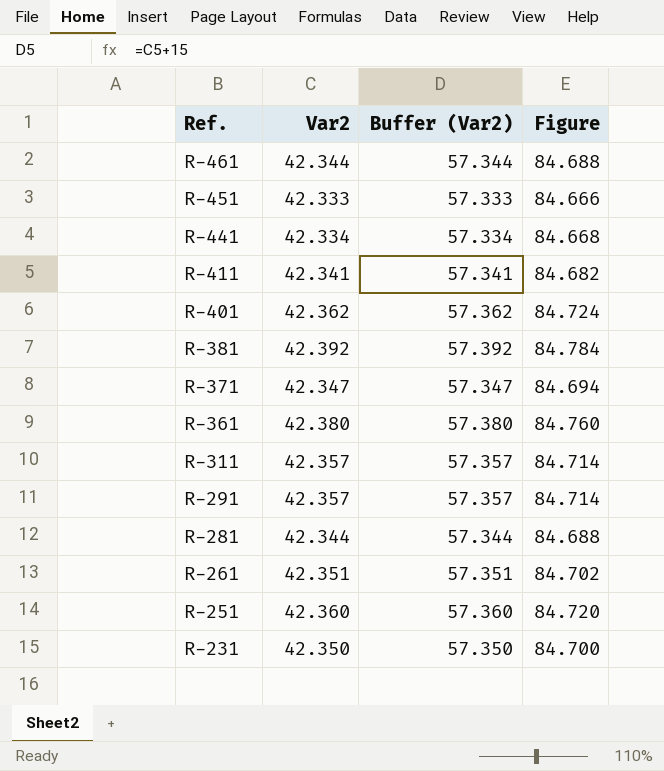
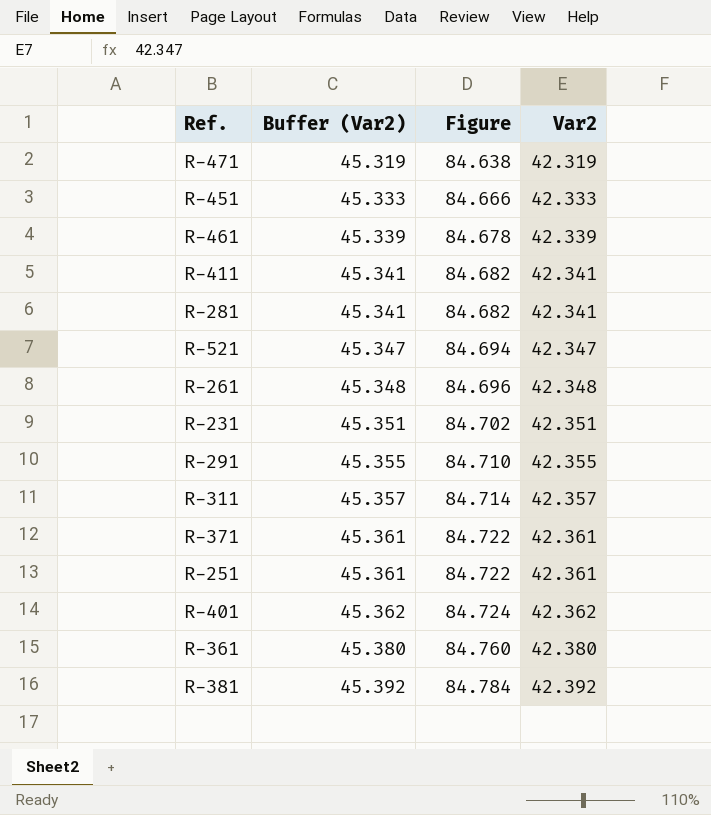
row order: Ref. descending -> Buffer (Var2) ascending
column Buffer (Var2) | formula: [Var2] + 15 -> [Var2] + 3
column Var2 | position: 2 -> 4
row R-441: 42.334 | 57.334 | 84.668 -> none
row R-471: none -> 45.319 | 84.638 | 42.319
R-461 | Figure: 84.688 -> 84.678
R-461 | Var2: 42.344 -> 42.339
R-281 | Figure: 84.688 -> 84.682
R-281 | Var2: 42.344 -> 42.341
row R-521: none -> 45.347 | 84.694 | 42.347
R-261 | Figure: 84.702 -> 84.696
R-261 | Var2: 42.351 -> 42.348
R-231 | Figure: 84.700 -> 84.702
R-231 | Var2: 42.350 -> 42.351
R-291 | Figure: 84.714 -> 84.710
R-291 | Var2: 42.357 -> 42.355
R-371 | Figure: 84.694 -> 84.722
R-371 | Var2: 42.347 -> 42.361
R-251 | Figure: 84.720 -> 84.722
R-251 | Var2: 42.360 -> 42.361

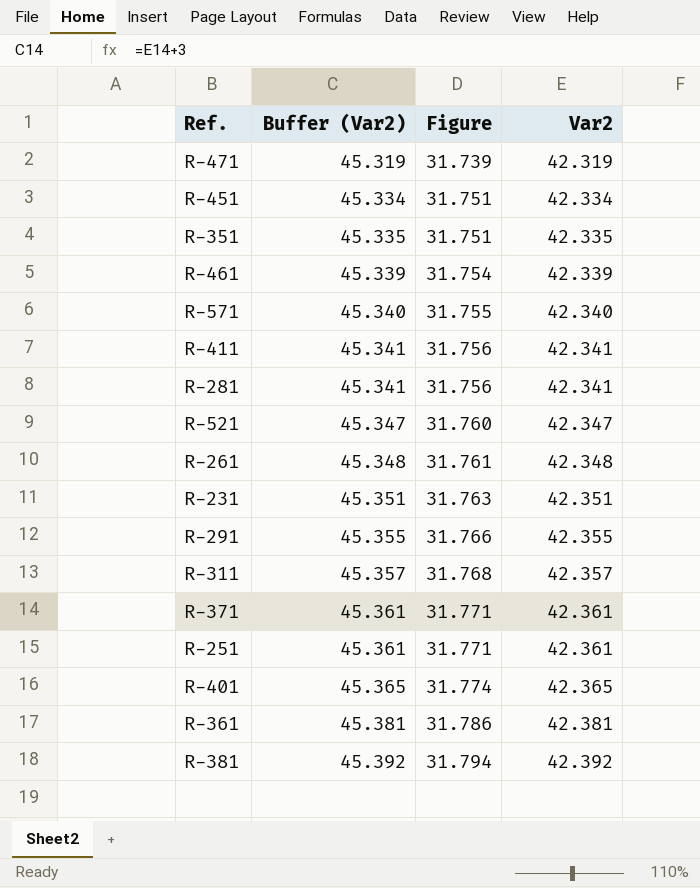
column Figure | formula: [Var2] * 2 -> [Var2] * 0.75
R-451 | Buffer (Var2): 45.333 -> 45.334
R-451 | Var2: 42.333 -> 42.334
row R-351: none -> 45.335 | 31.751 | 42.335
row R-571: none -> 45.340 | 31.755 | 42.340
R-401 | Buffer (Var2): 45.362 -> 45.365
R-401 | Var2: 42.362 -> 42.365
R-361 | Buffer (Var2): 45.380 -> 45.381
R-361 | Var2: 42.380 -> 42.381

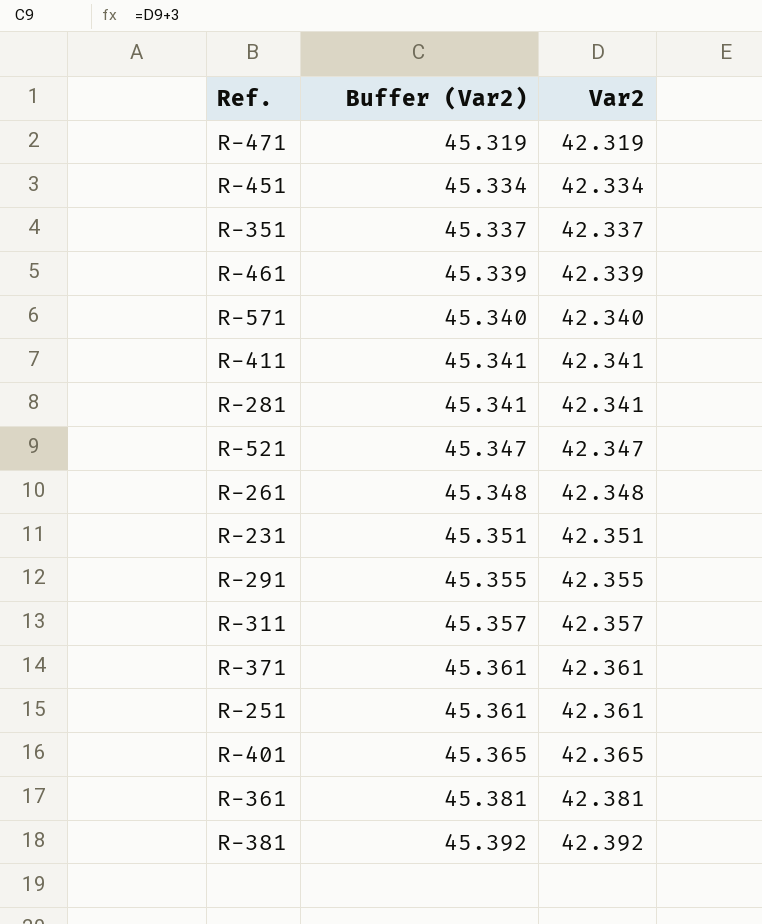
column Figure | formula: [Var2] * 0.75 -> none
R-351 | Buffer (Var2): 45.335 -> 45.337
R-351 | Var2: 42.335 -> 42.337

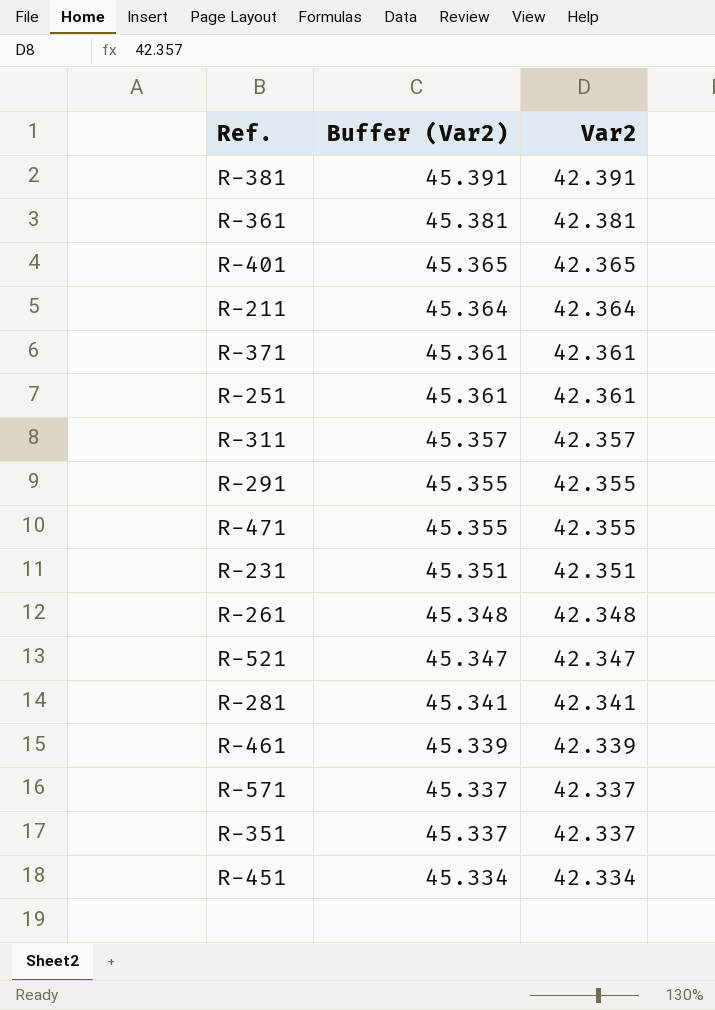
row order: Buffer (Var2) ascending -> Buffer (Var2) descending
row R-411: 45.341 | 42.341 -> none
R-381 | Buffer (Var2): 45.392 -> 45.391
R-381 | Var2: 42.392 -> 42.391
row R-211: none -> 45.364 | 42.364
R-471 | Buffer (Var2): 45.319 -> 45.355
R-471 | Var2: 42.319 -> 42.355
R-571 | Buffer (Var2): 45.340 -> 45.337
R-571 | Var2: 42.340 -> 42.337

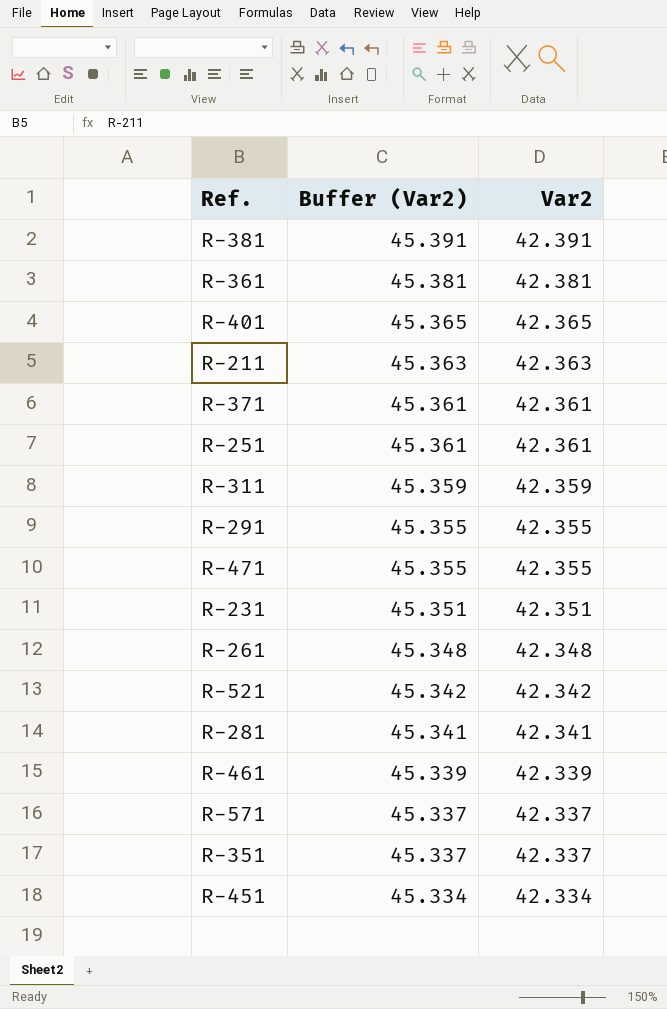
R-211 | Buffer (Var2): 45.364 -> 45.363
R-211 | Var2: 42.364 -> 42.363
R-311 | Buffer (Var2): 45.357 -> 45.359
R-311 | Var2: 42.357 -> 42.359
R-521 | Buffer (Var2): 45.347 -> 45.342
R-521 | Var2: 42.347 -> 42.342

